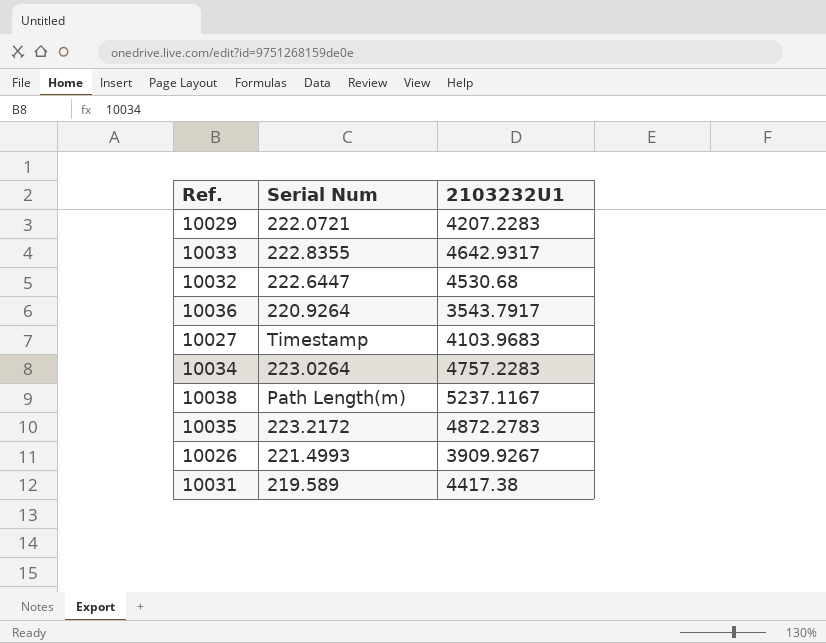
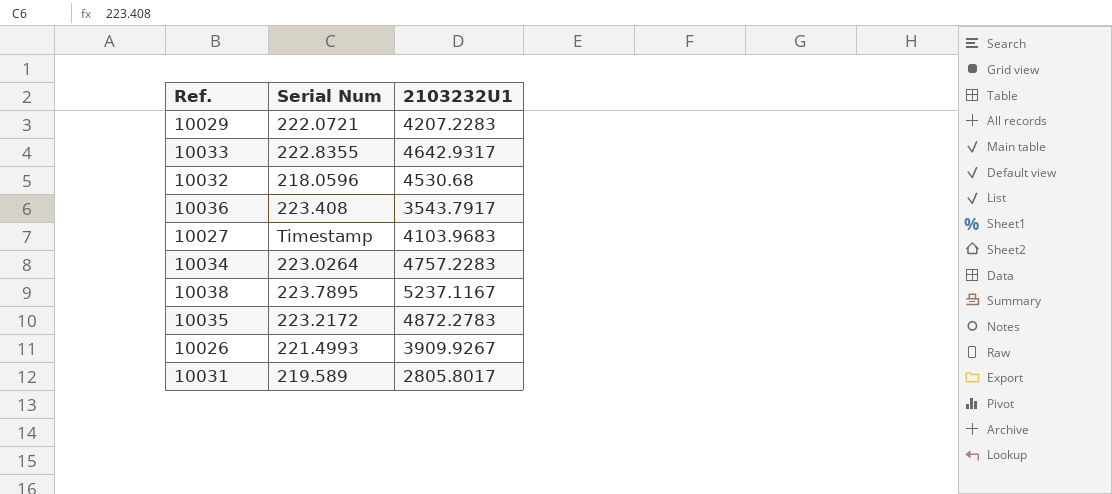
10032 | Serial Num: 222.6447 -> 218.0596
10036 | Serial Num: 220.9264 -> 223.408
10038 | Serial Num: Path Length(m) -> 223.7895
10031 | 2103232U1: 4417.38 -> 2805.8017

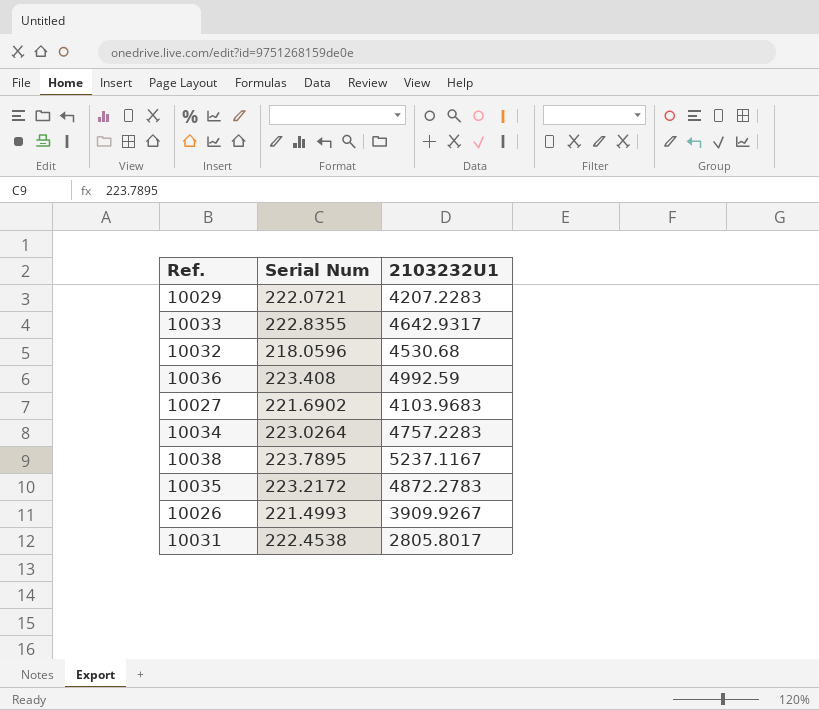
10036 | 2103232U1: 3543.7917 -> 4992.59
10027 | Serial Num: Timestamp -> 221.6902
10031 | Serial Num: 219.589 -> 222.4538

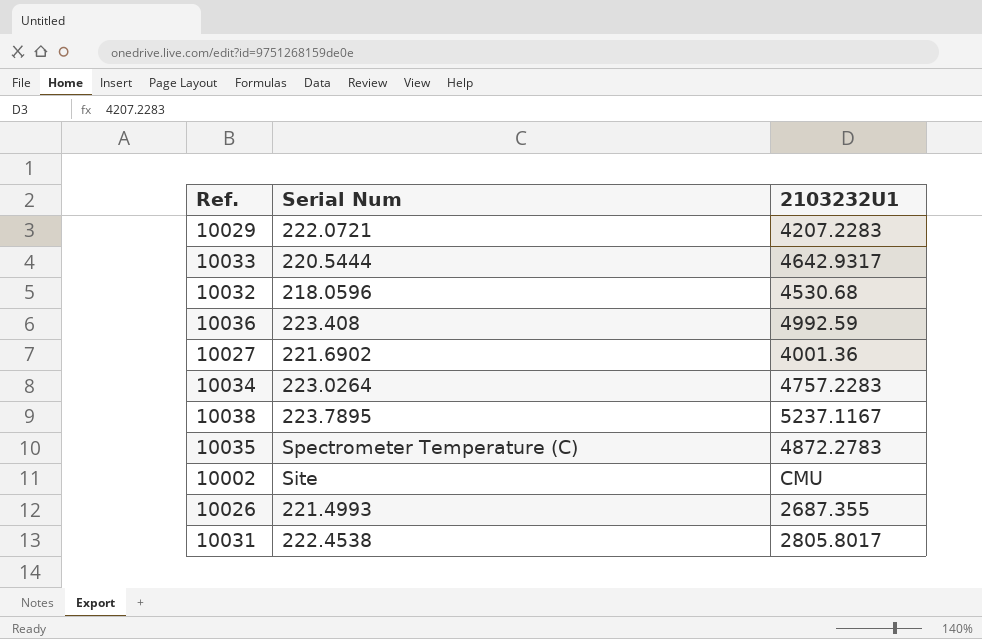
10033 | Serial Num: 222.8355 -> 220.5444
10027 | 2103232U1: 4103.9683 -> 4001.36
10035 | Serial Num: 223.2172 -> Spectrometer Temperature (C)
row 10002: none -> Site | CMU
10026 | 2103232U1: 3909.9267 -> 2687.355

